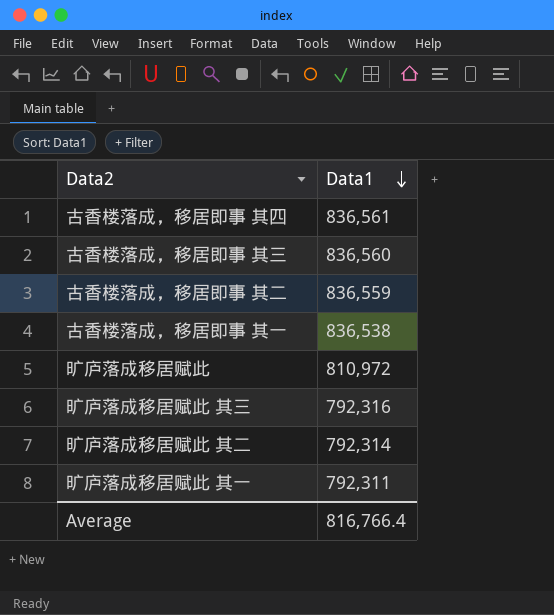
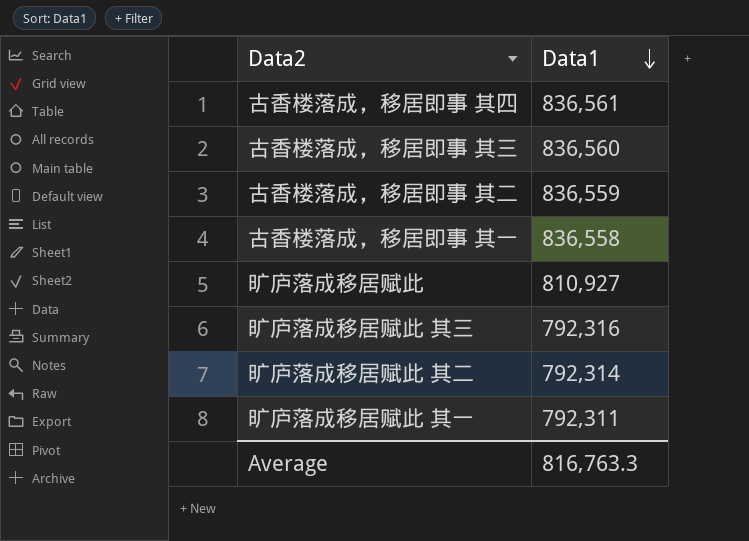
古香楼落成，移居即事 其一 | Data1: 836,538 -> 836,558
旷庐落成移居赋此 | Data1: 810,972 -> 810,927
Average | Data1: 816,766.4 -> 816,763.3

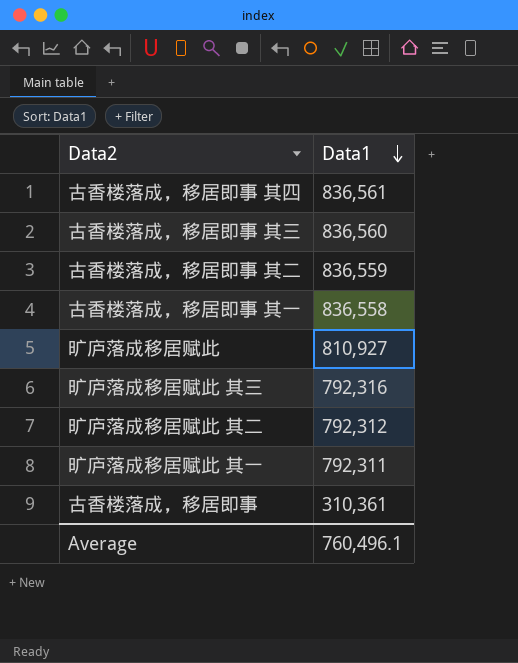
旷庐落成移居赋此 其二 | Data1: 792,314 -> 792,312
row 古香楼落成，移居即事: none -> 310,361
Average | Data1: 816,763.3 -> 760,496.1

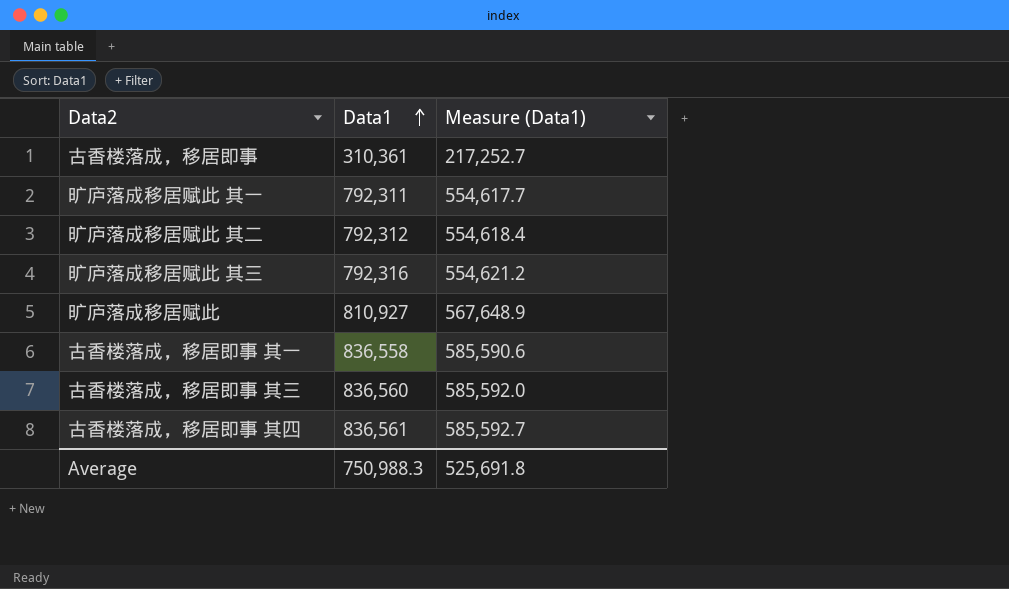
row order: Data1 descending -> Data1 ascending
column Measure (Data1) | formula: none -> [Data1] * 0.7
row 古香楼落成，移居即事 其二: 836,559 -> none
Average | Data1: 760,496.1 -> 750,988.3

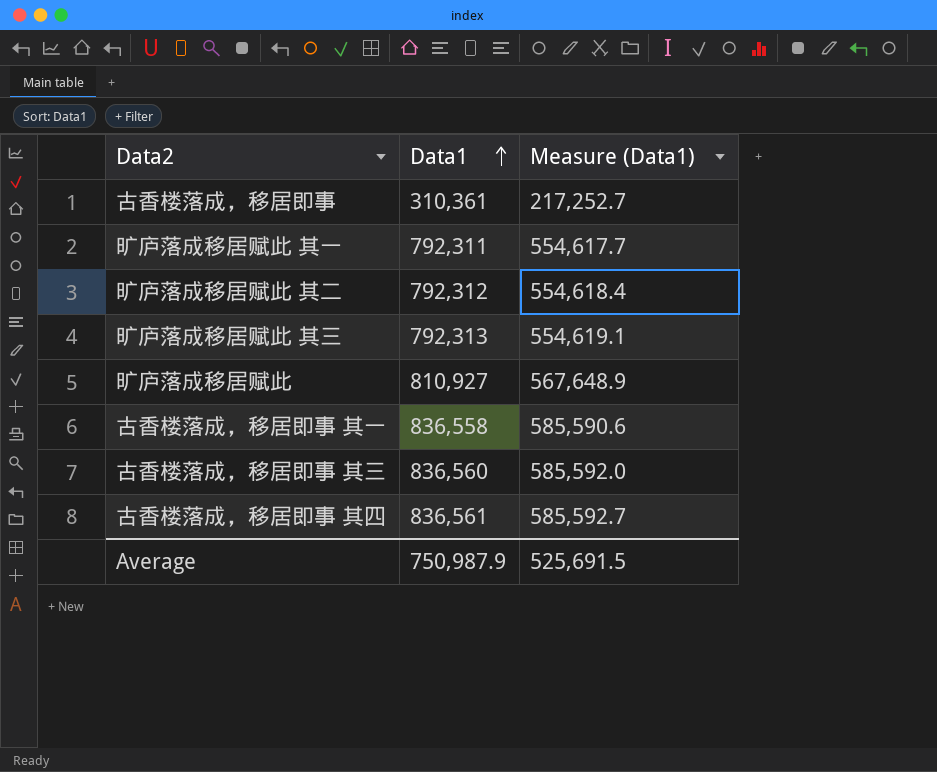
旷庐落成移居赋此 其三 | Data1: 792,316 -> 792,313
旷庐落成移居赋此 其三 | Measure (Data1): 554,621.2 -> 554,619.1
Average | Data1: 750,988.3 -> 750,987.9
Average | Measure (Data1): 525,691.8 -> 525,691.5

